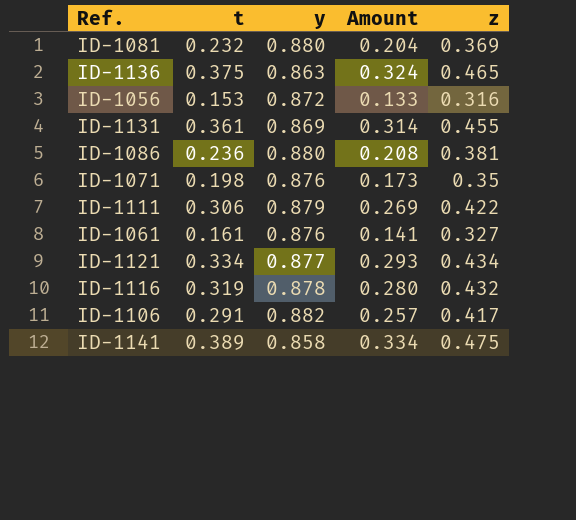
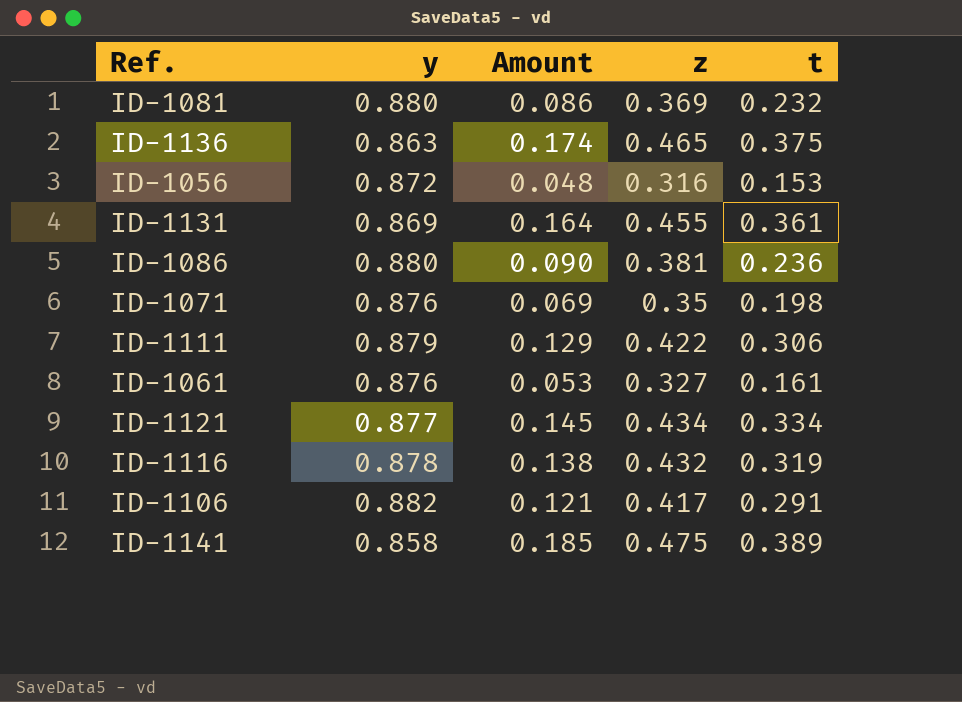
column Amount | formula: [t] * [y] -> [z] * [t]
column t | position: 2 -> 5

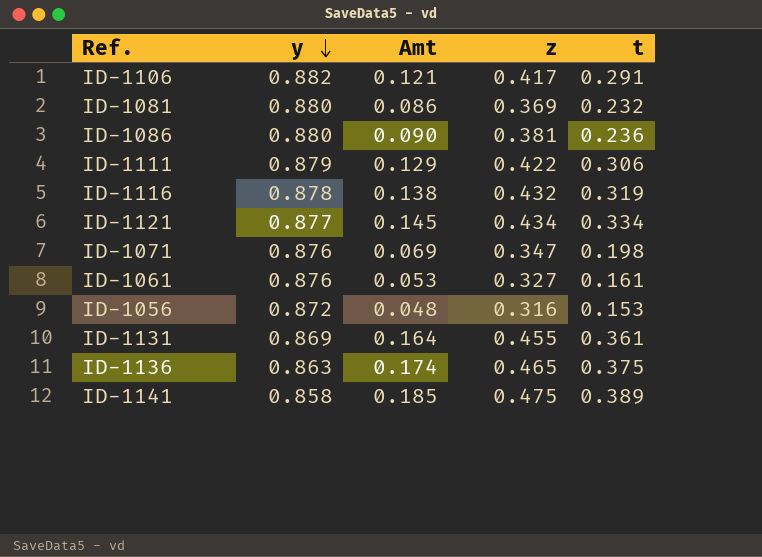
row order: none -> y descending
column name: Amount -> Amt
ID-1071 | z: 0.35 -> 0.347

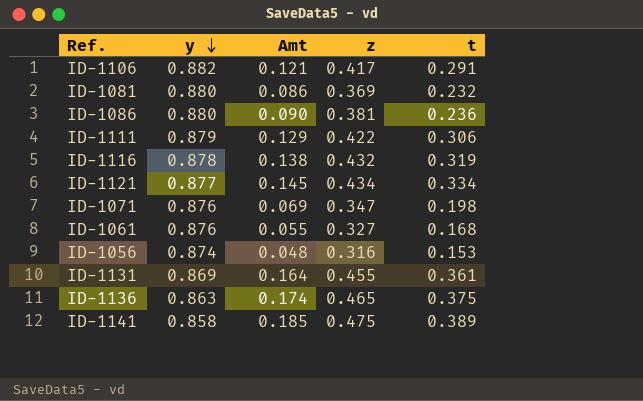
ID-1061 | Amt: 0.053 -> 0.055
ID-1061 | t: 0.161 -> 0.168
ID-1056 | y: 0.872 -> 0.874

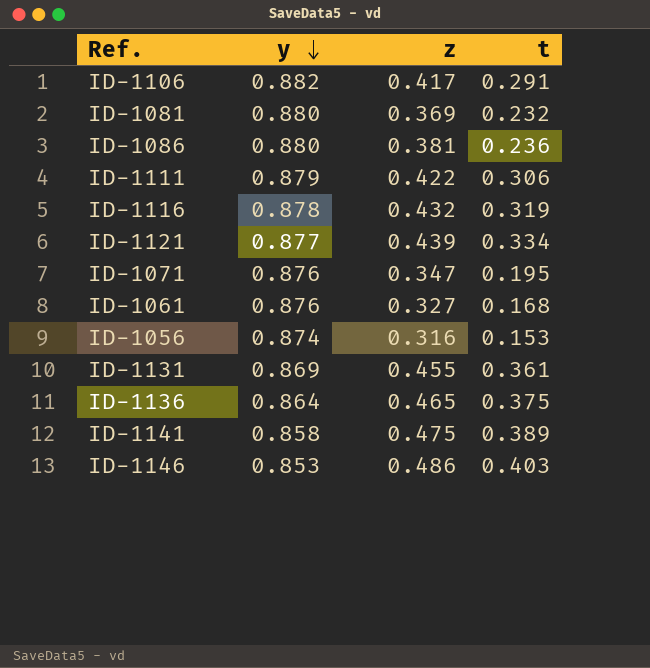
column Amt | formula: [z] * [t] -> none
ID-1121 | z: 0.434 -> 0.439
ID-1071 | t: 0.198 -> 0.195
ID-1136 | y: 0.863 -> 0.864
row ID-1146: none -> 0.853 | 0.486 | 0.403

